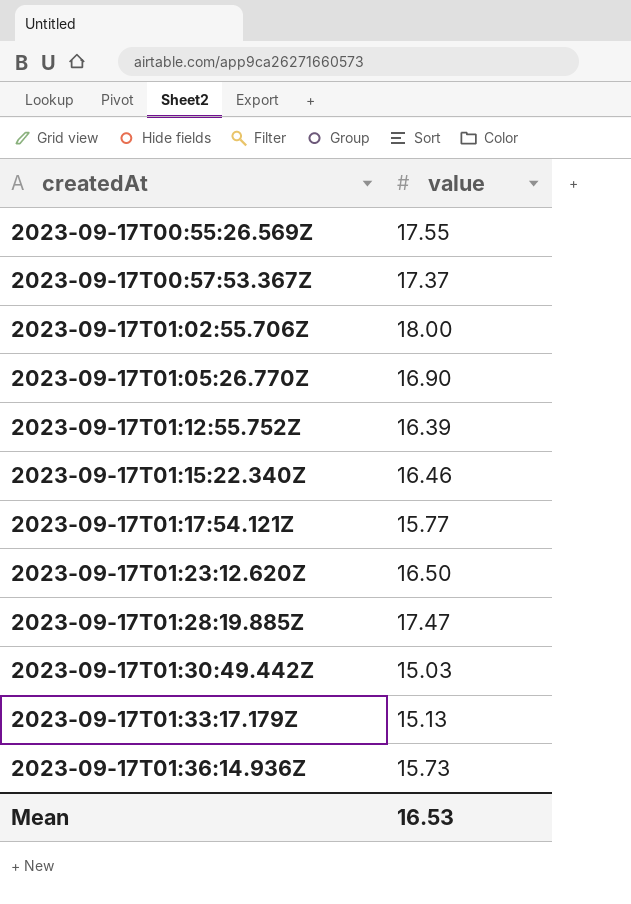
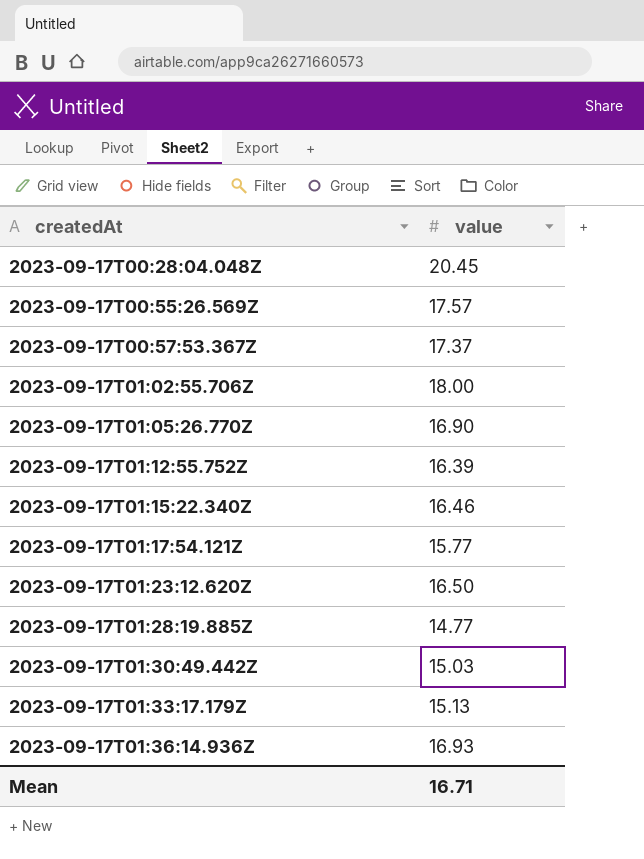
row 2023-09-17T00:28:04.048Z: none -> 20.45
2023-09-17T00:55:26.569Z | value: 17.55 -> 17.57
2023-09-17T01:28:19.885Z | value: 17.47 -> 14.77
2023-09-17T01:36:14.936Z | value: 15.73 -> 16.93
Mean | value: 16.53 -> 16.71

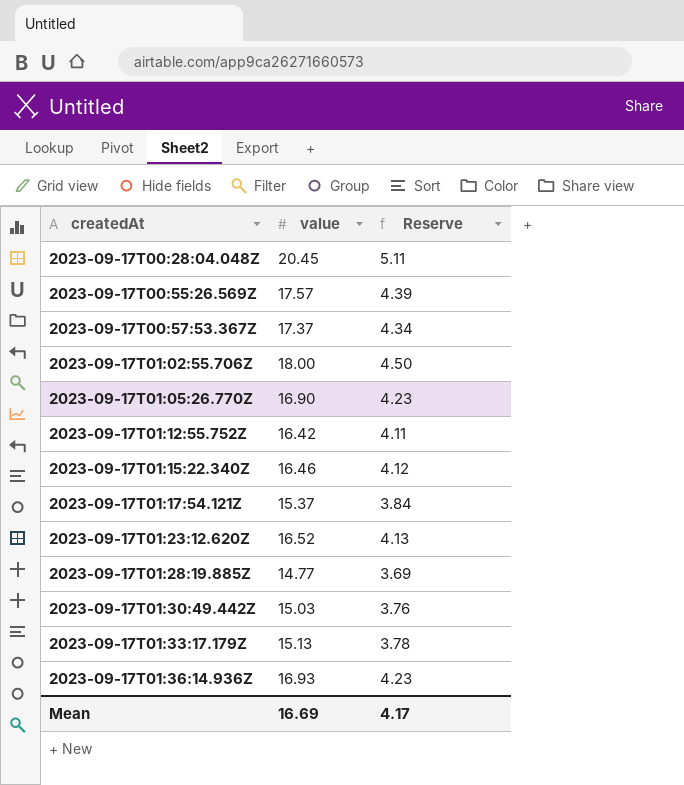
column Reserve | formula: none -> [value] * 0.25
2023-09-17T01:12:55.752Z | value: 16.39 -> 16.42
2023-09-17T01:17:54.121Z | value: 15.77 -> 15.37
2023-09-17T01:23:12.620Z | value: 16.50 -> 16.52
Mean | value: 16.71 -> 16.69

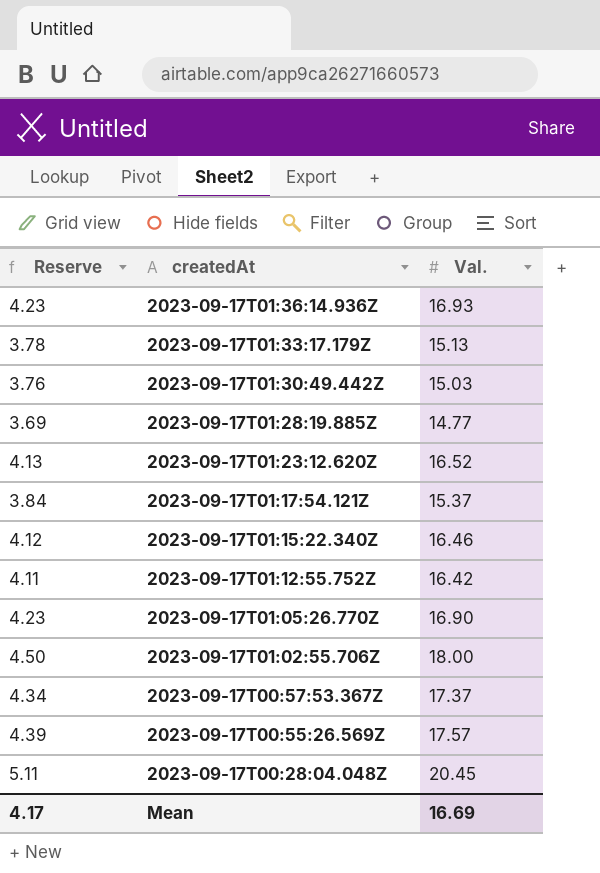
row order: createdAt ascending -> createdAt descending
column Reserve | position: 3 -> 1
column name: value -> Val.

